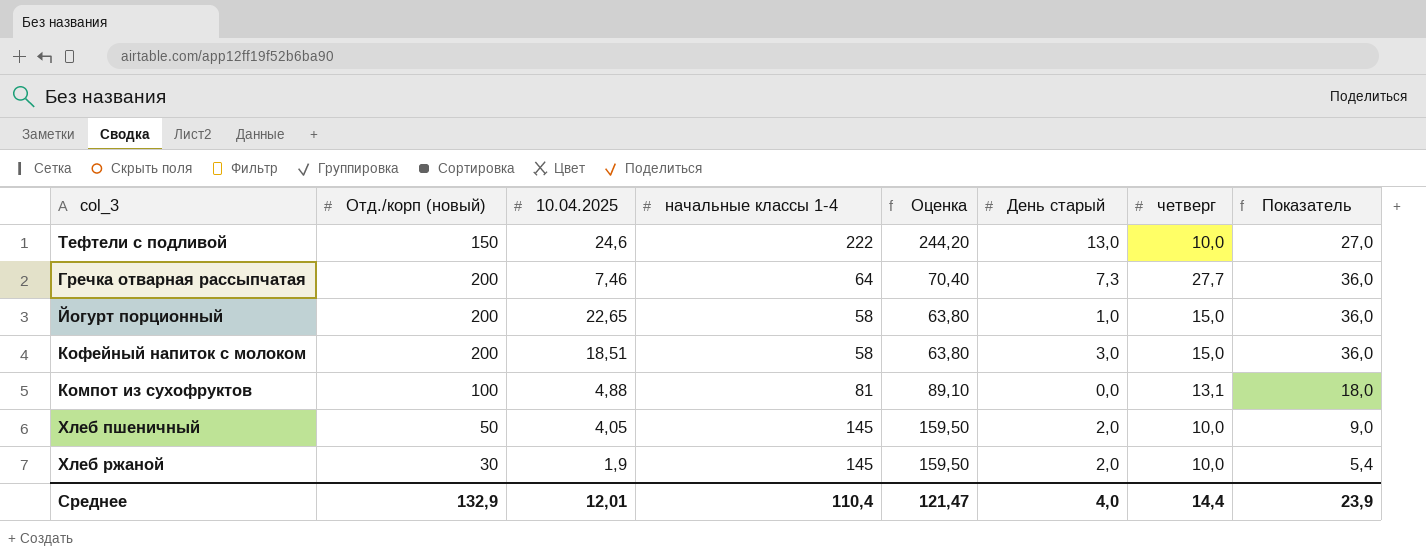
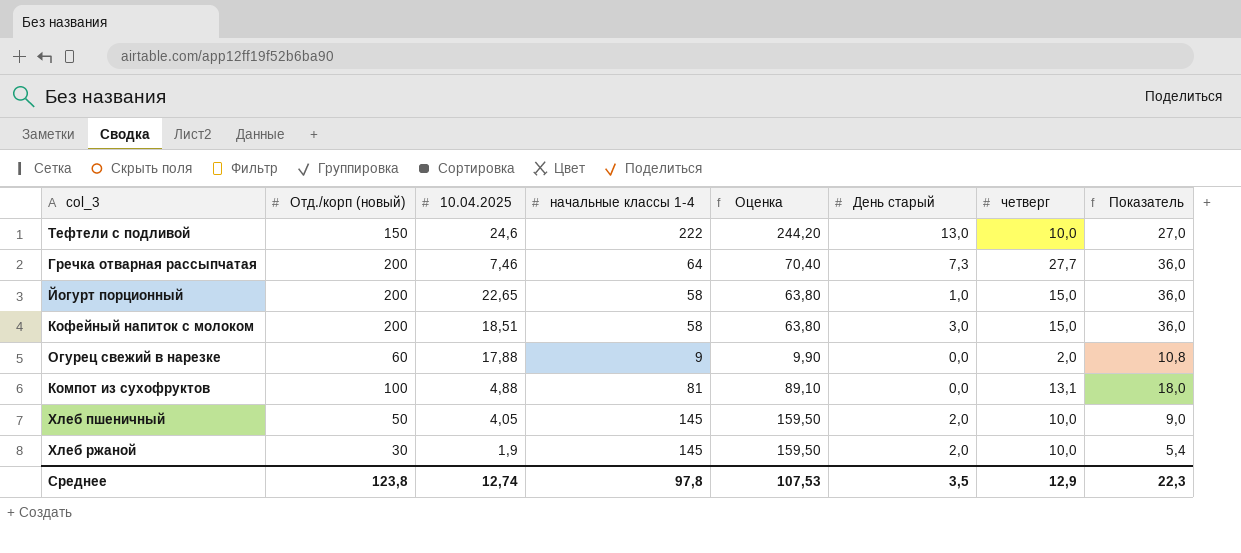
row Огурец свежий в нарезке: none -> 60 | 17,88 | 9 | 9,90 | 0,0 | 2,0 | 10,8
Среднее | Отд./корп (новый): 132,9 -> 123,8
Среднее | 10.04.2025: 12,01 -> 12,74
Среднее | начальные классы 1-4: 110,4 -> 97,8
Среднее | Оценка: 121,47 -> 107,53
Среднее | День старый: 4,0 -> 3,5
Среднее | четверг: 14,4 -> 12,9
Среднее | Показатель: 23,9 -> 22,3

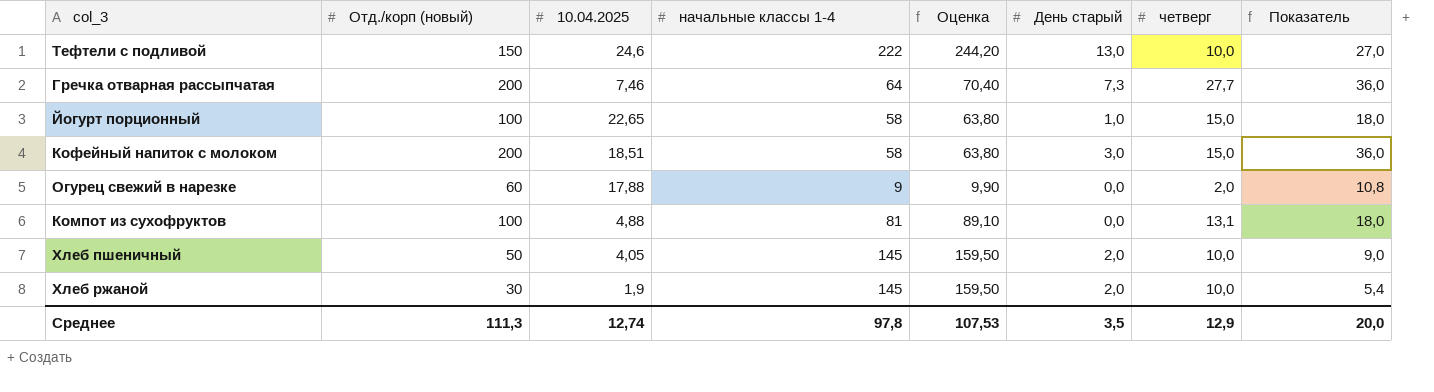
Йогурт порционный | Отд./корп (новый): 200 -> 100
Йогурт порционный | Показатель: 36,0 -> 18,0
Среднее | Отд./корп (новый): 123,8 -> 111,3
Среднее | Показатель: 22,3 -> 20,0

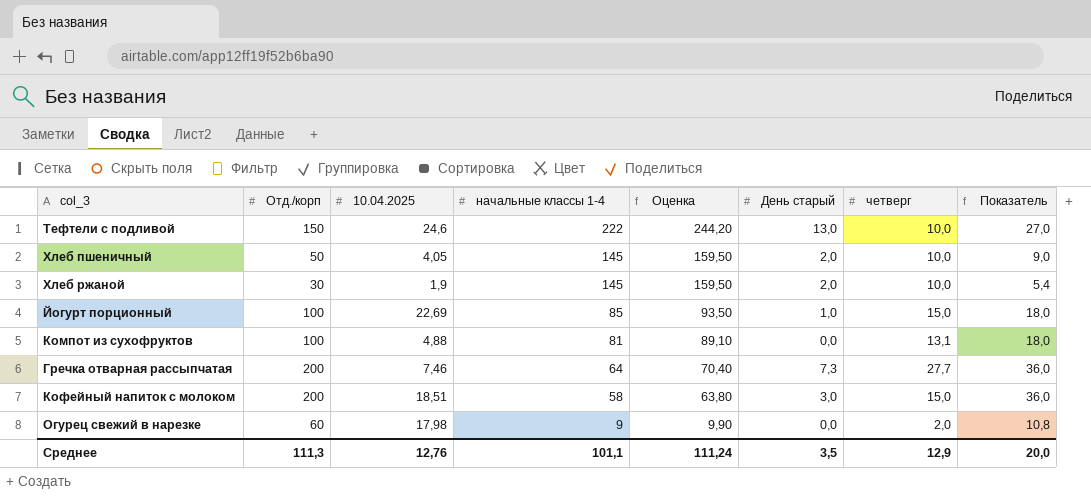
row order: none -> начальные классы 1-4 descending
column name: Отд./корп (новый) -> Отд./корп
Йогурт порционный | 10.04.2025: 22,65 -> 22,69
Йогурт порционный | начальные классы 1-4: 58 -> 85
Йогурт порционный | Оценка: 63,80 -> 93,50
Огурец свежий в нарезке | 10.04.2025: 17,88 -> 17,98
Среднее | 10.04.2025: 12,74 -> 12,76
Среднее | начальные классы 1-4: 97,8 -> 101,1
Среднее | Оценка: 107,53 -> 111,24

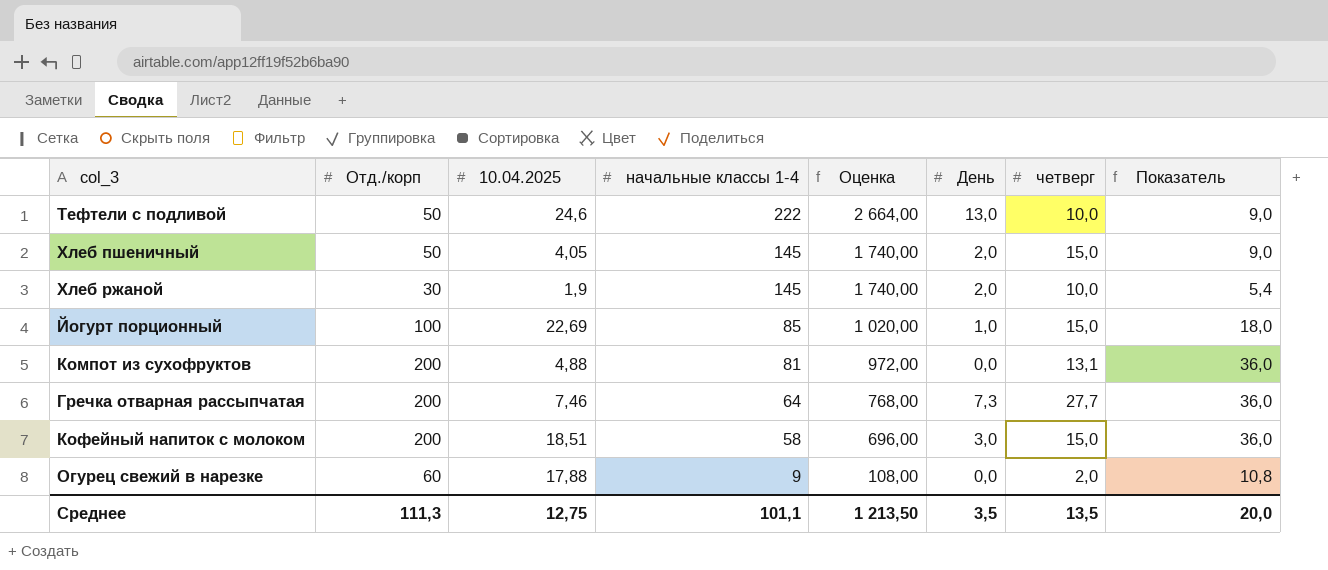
column Оценка | formula: [начальные классы 1-4] * 1,1 -> [начальные классы 1-4] * 12
column name: День старый -> День
Тефтели с подливой | Отд./корп: 150 -> 50
Тефтели с подливой | Показатель: 27,0 -> 9,0
Хлеб пшеничный | четверг: 10,0 -> 15,0
Компот из сухофруктов | Отд./корп: 100 -> 200
Компот из сухофруктов | Показатель: 18,0 -> 36,0
Огурец свежий в нарезке | 10.04.2025: 17,98 -> 17,88
Среднее | 10.04.2025: 12,76 -> 12,75
Среднее | Оценка: 111,24 -> 1 213,50
Среднее | четверг: 12,9 -> 13,5

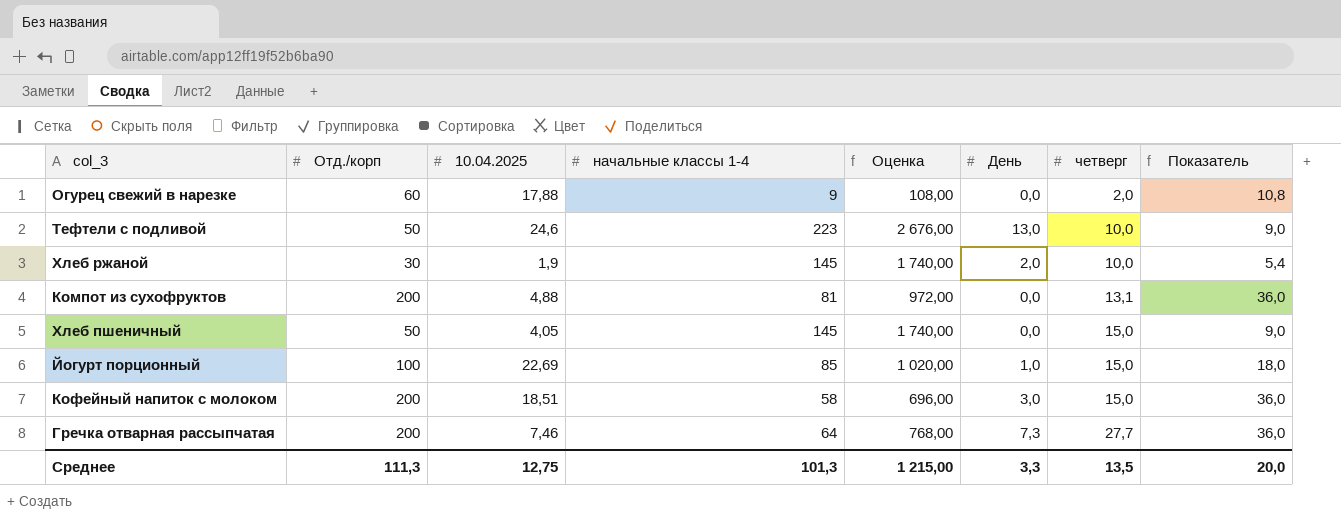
row order: начальные классы 1-4 descending -> четверг ascending
Тефтели с подливой | начальные классы 1-4: 222 -> 223
Тефтели с подливой | Оценка: 2 664,00 -> 2 676,00
Хлеб пшеничный | День: 2,0 -> 0,0
Среднее | начальные классы 1-4: 101,1 -> 101,3
Среднее | Оценка: 1 213,50 -> 1 215,00
Среднее | День: 3,5 -> 3,3

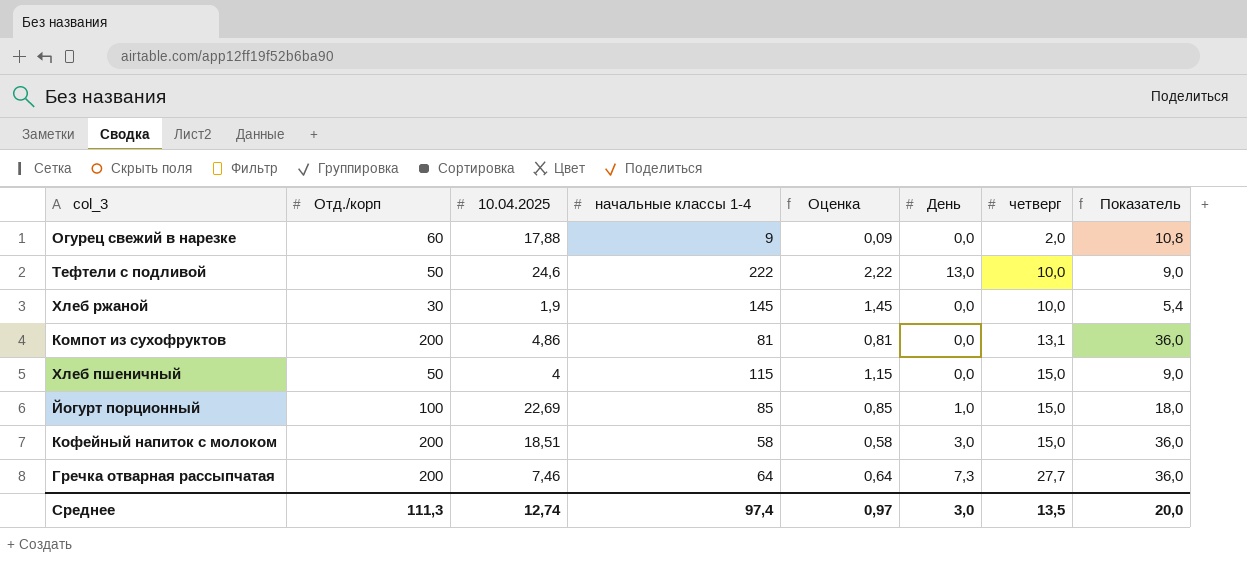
column Оценка | formula: [начальные классы 1-4] * 12 -> [начальные классы 1-4] * 0,01
Тефтели с подливой | начальные классы 1-4: 223 -> 222
Хлеб ржаной | День: 2,0 -> 0,0
Компот из сухофруктов | 10.04.2025: 4,88 -> 4,86
Хлеб пшеничный | 10.04.2025: 4,05 -> 4
Хлеб пшеничный | начальные классы 1-4: 145 -> 115
Среднее | 10.04.2025: 12,75 -> 12,74
Среднее | начальные классы 1-4: 101,3 -> 97,4
Среднее | Оценка: 1 215,00 -> 0,97
Среднее | День: 3,3 -> 3,0

